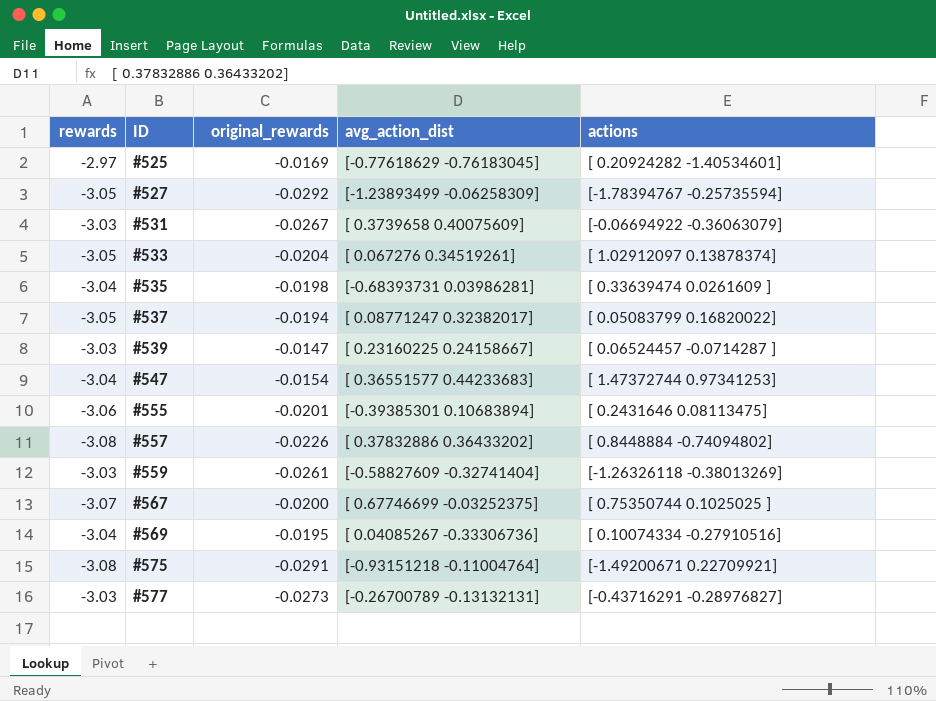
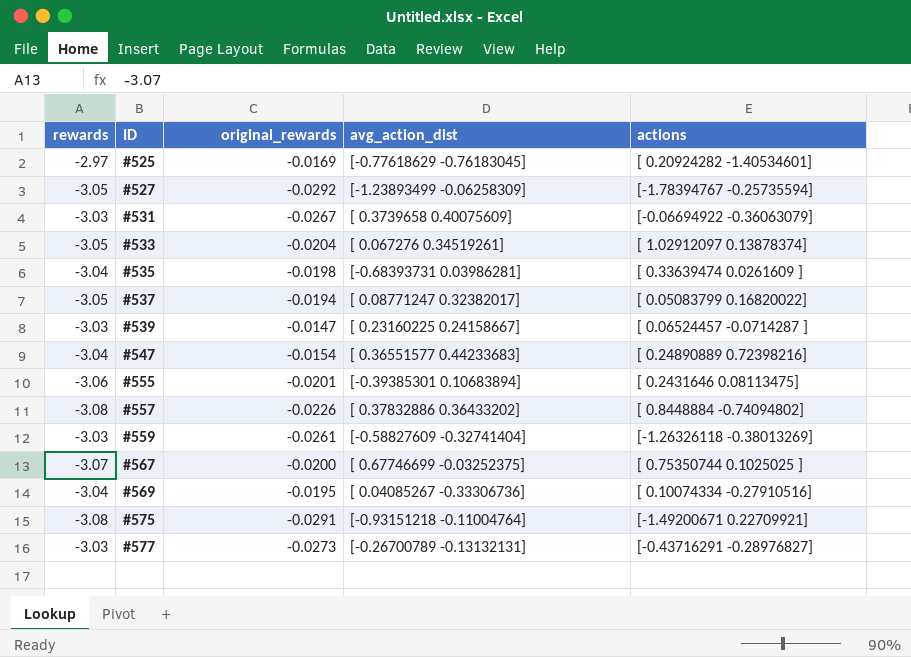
#547 | actions: [ 1.47372744 0.97341253] -> [ 0.24890889 0.72398216]

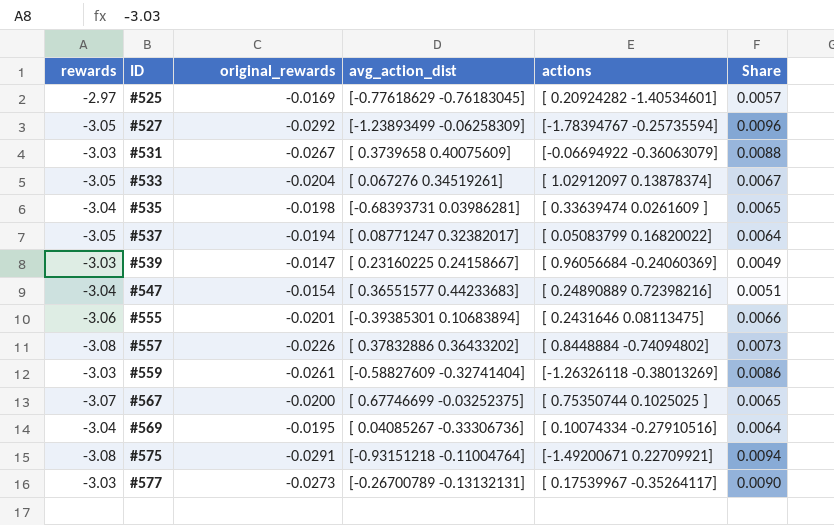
column Share | formula: none -> [original_rewards] / [rewards]
#539 | actions: [ 0.06524457 -0.0714287 ] -> [ 0.96056684 -0.24060369]
#577 | actions: [-0.43716291 -0.28976827] -> [ 0.17539967 -0.35264117]

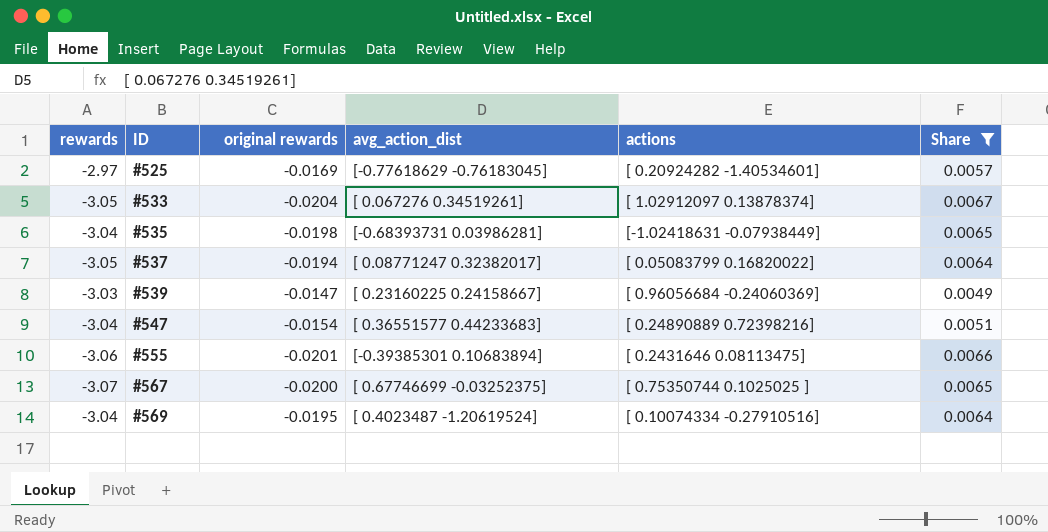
filter: none -> Share <= 0.0067
column name: original_rewards -> original rewards
#535 | actions: [ 0.33639474 0.0261609 ] -> [-1.02418631 -0.07938449]
#569 | avg_action_dist: [ 0.04085267 -0.33306736] -> [ 0.4023487 -1.20619524]

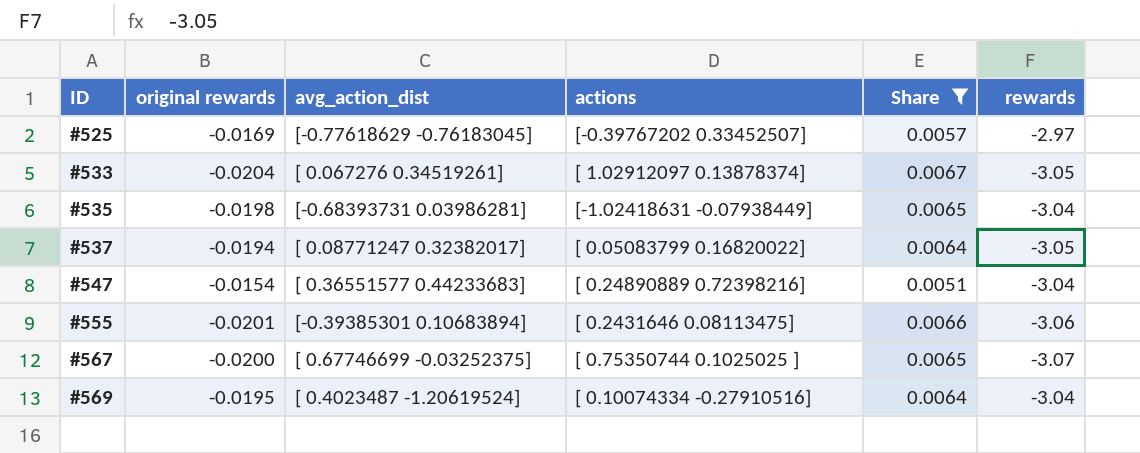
column rewards | position: 1 -> 6
row #539: -3.03 | -0.0147 | [ 0.23160225 0.24158667] | [ 0.96056684 -0.24060369] | 0.0049 -> none
#525 | actions: [ 0.20924282 -1.40534601] -> [-0.39767202 0.33452507]

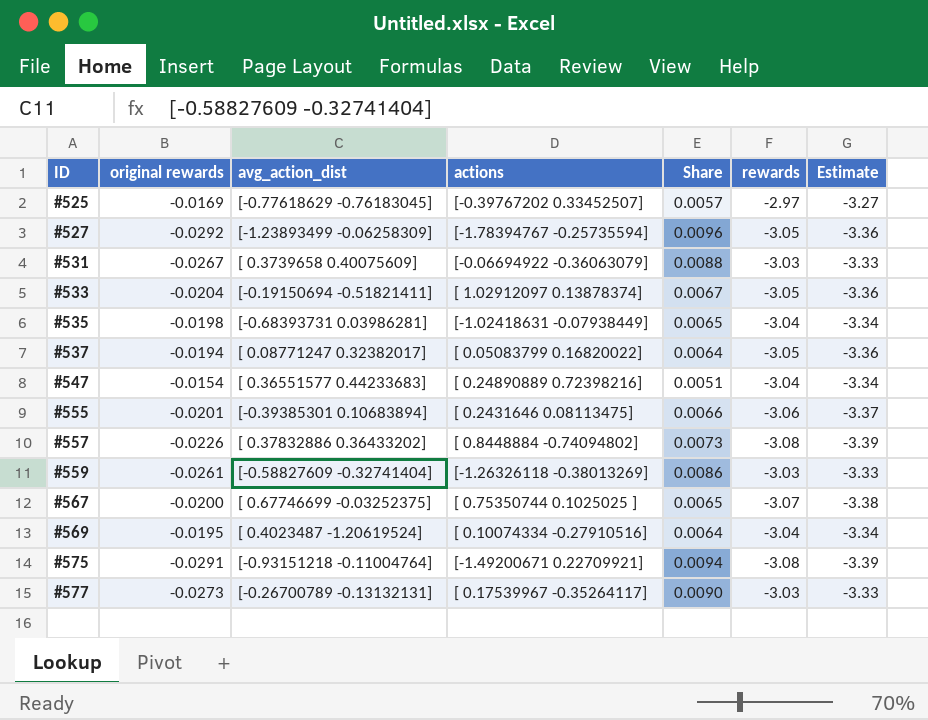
filter: Share <= 0.0067 -> none
column Estimate | formula: none -> [rewards] * 1.1
#533 | avg_action_dist: [ 0.067276 0.34519261] -> [-0.19150694 -0.51821411]

